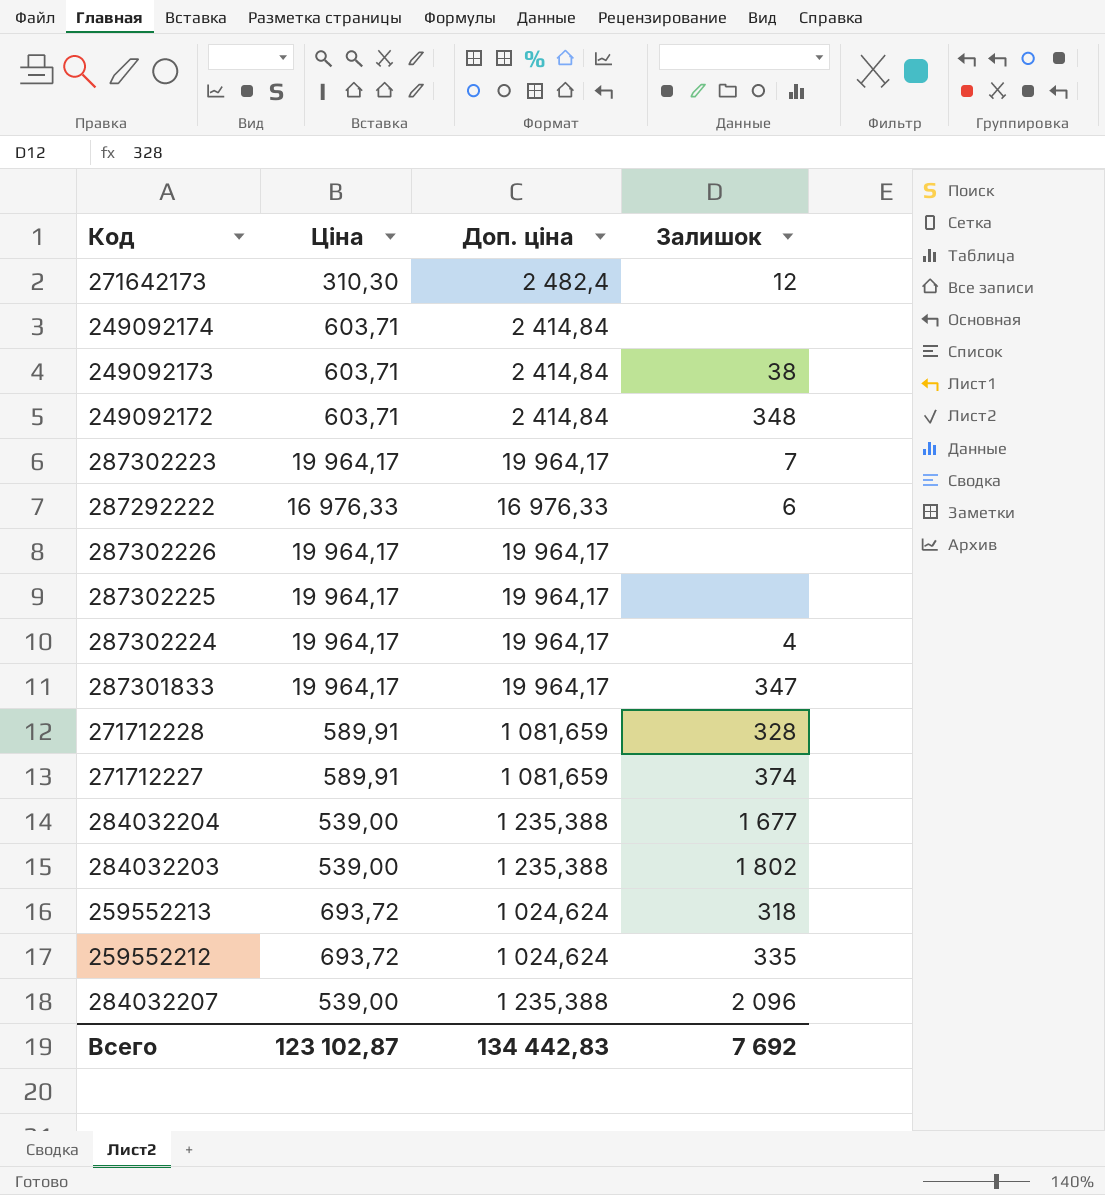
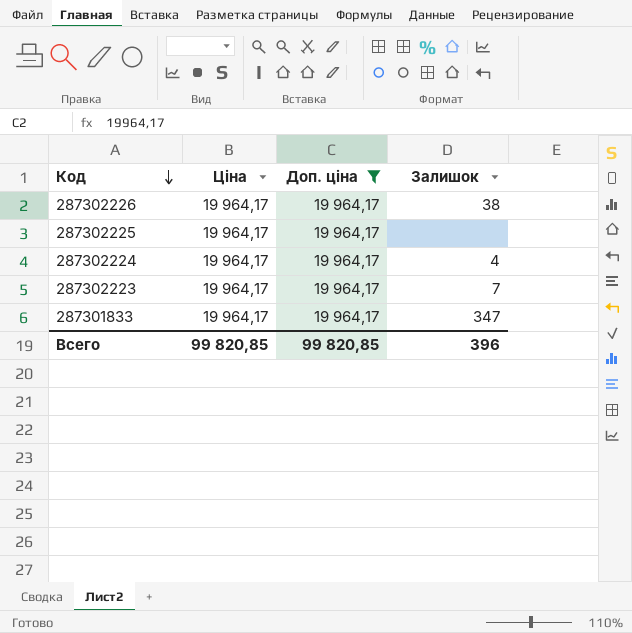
filter: none -> Доп. ціна = 19 964,17
row order: none -> Код descending
287302226 | Залишок: none -> 38
Всего | Ціна: 123 102,87 -> 99 820,85
Всего | Доп. ціна: 134 442,83 -> 99 820,85
Всего | Залишок: 7 692 -> 396

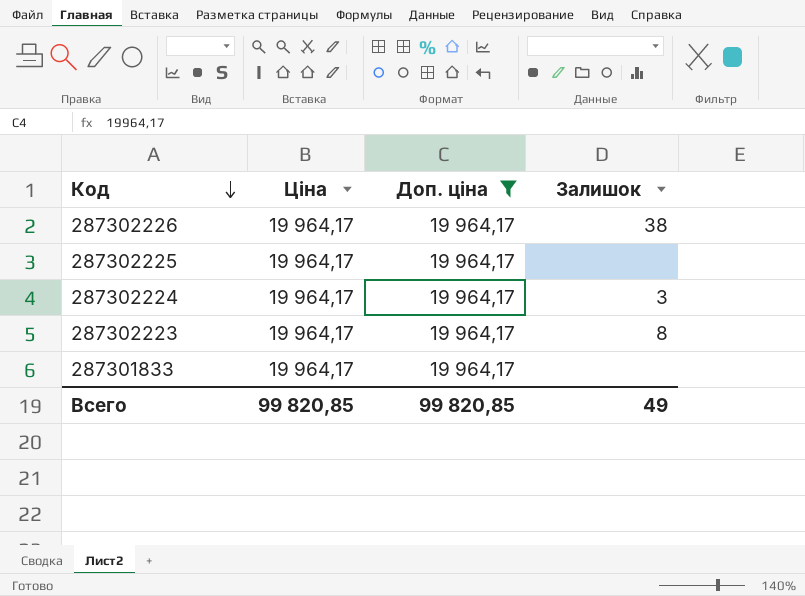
287302224 | Залишок: 4 -> 3
287302223 | Залишок: 7 -> 8
287301833 | Залишок: 347 -> none
Всего | Залишок: 396 -> 49

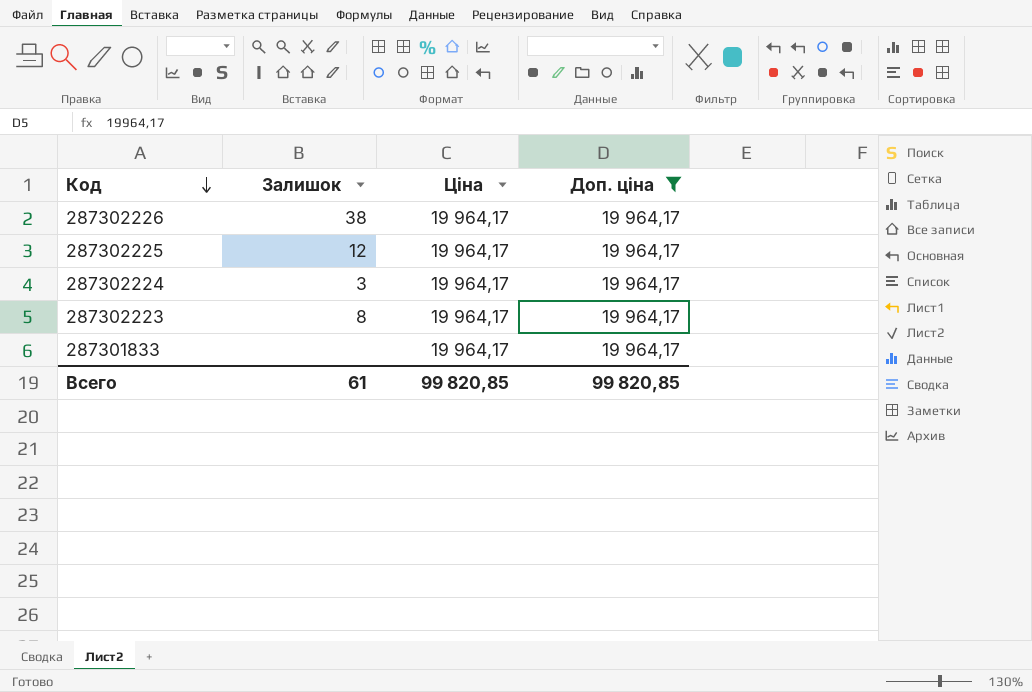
column Залишок | position: 4 -> 2
287302225 | Залишок: none -> 12
Всего | Залишок: 49 -> 61

